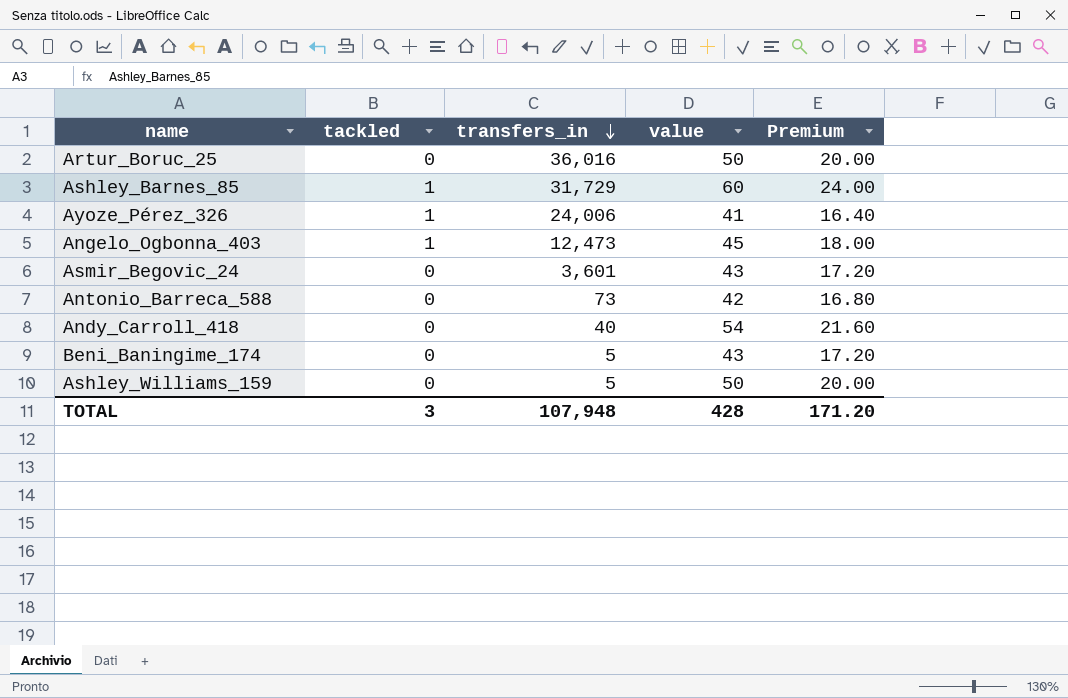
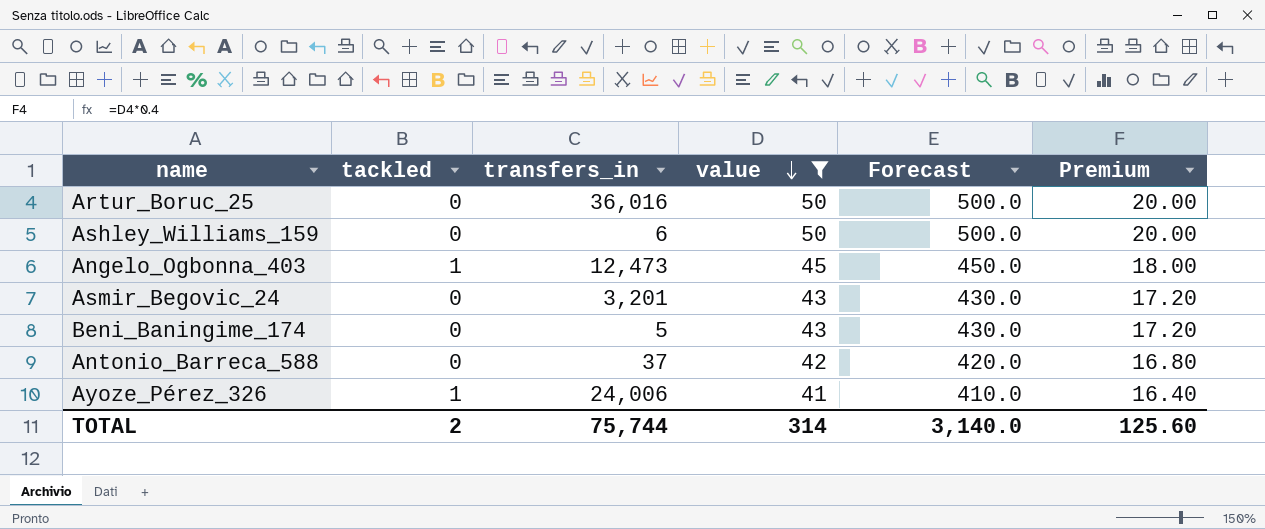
filter: none -> value <= 50
row order: transfers_in descending -> value descending
column Forecast | formula: none -> [value] * 10
Ashley_Williams_159 | transfers_in: 5 -> 6
Asmir_Begovic_24 | transfers_in: 3,601 -> 3,201
Antonio_Barreca_588 | transfers_in: 73 -> 37
TOTAL | tackled: 3 -> 2
TOTAL | transfers_in: 107,948 -> 75,744
TOTAL | value: 428 -> 314
TOTAL | Premium: 171.20 -> 125.60

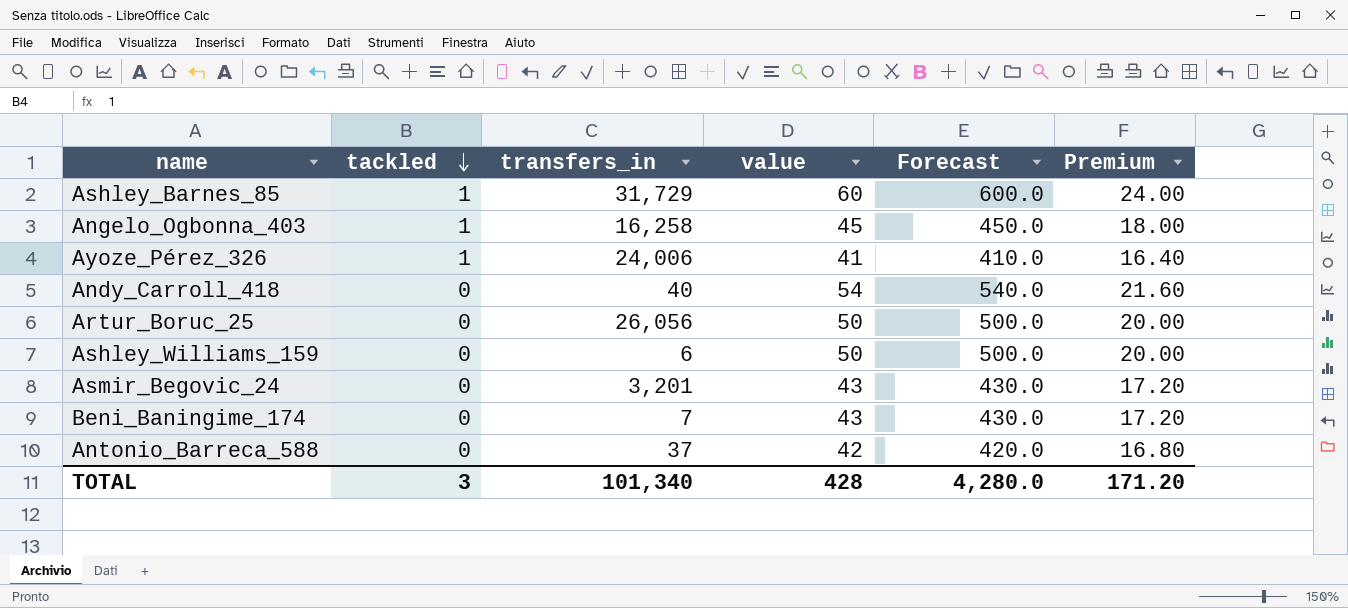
filter: value <= 50 -> none
row order: value descending -> tackled descending
Angelo_Ogbonna_403 | transfers_in: 12,473 -> 16,258
Artur_Boruc_25 | transfers_in: 36,016 -> 26,056
Beni_Baningime_174 | transfers_in: 5 -> 7
TOTAL | tackled: 2 -> 3
TOTAL | transfers_in: 75,744 -> 101,340
TOTAL | value: 314 -> 428
TOTAL | Forecast: 3,140.0 -> 4,280.0
TOTAL | Premium: 125.60 -> 171.20

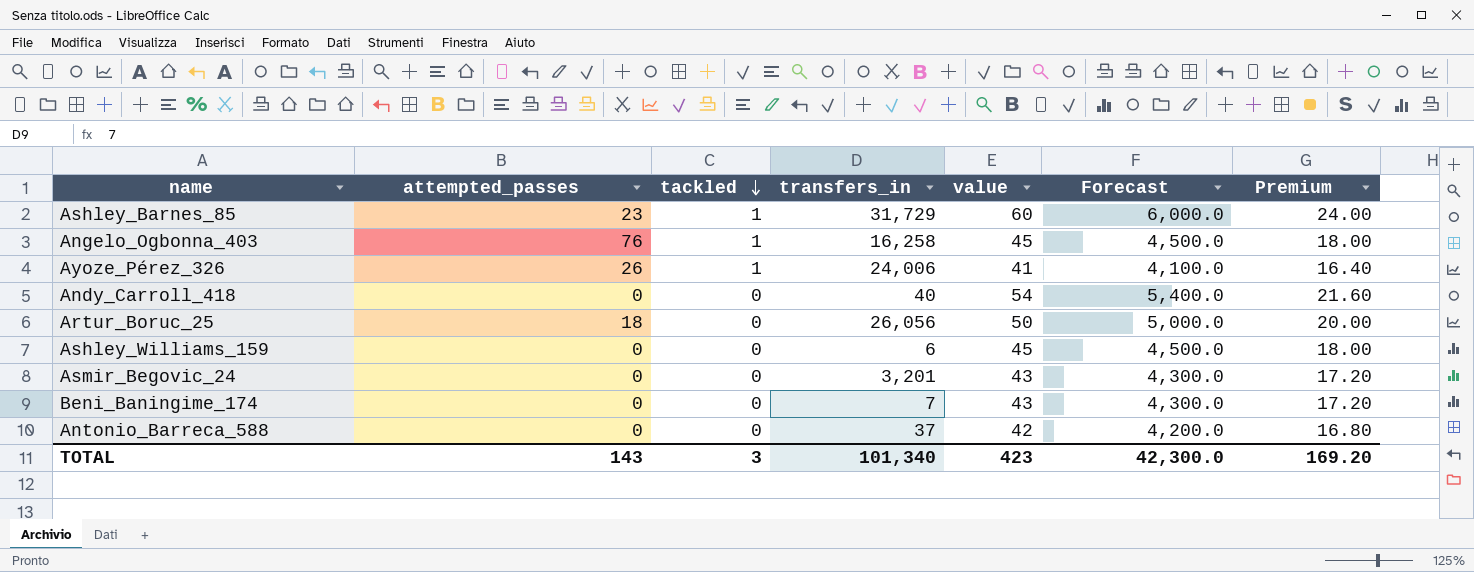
column attempted_passes | position: none -> 2
column Forecast | formula: [value] * 10 -> [value] * 100
Ashley_Williams_159 | value: 50 -> 45
Ashley_Williams_159 | Premium: 20.00 -> 18.00
TOTAL | value: 428 -> 423
TOTAL | Forecast: 4,280.0 -> 42,300.0
TOTAL | Premium: 171.20 -> 169.20

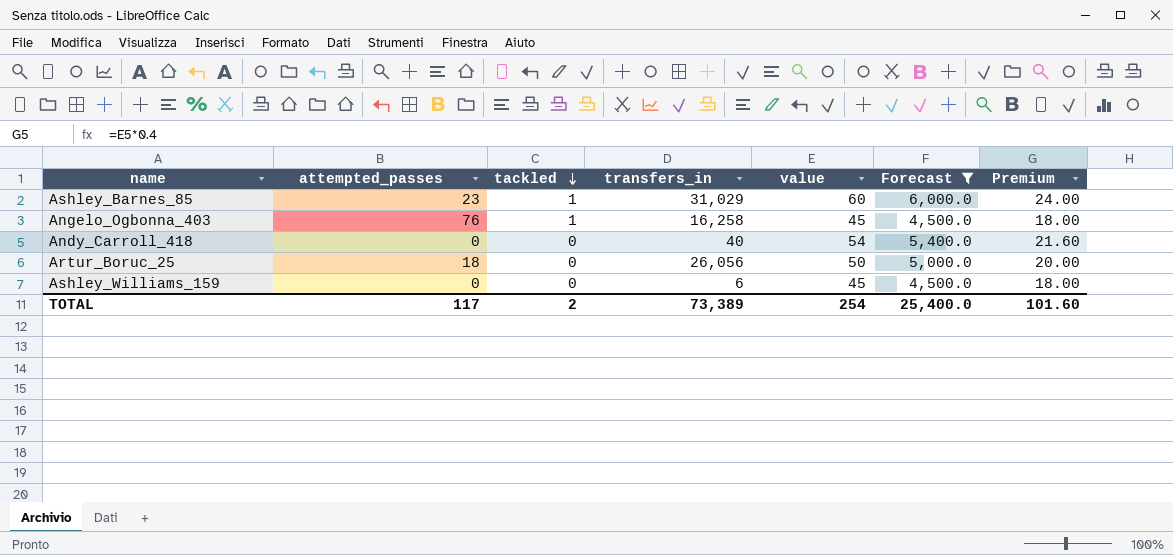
filter: none -> Forecast >= 4,500.0
Ashley_Barnes_85 | transfers_in: 31,729 -> 31,029
TOTAL | attempted_passes: 143 -> 117
TOTAL | tackled: 3 -> 2
TOTAL | transfers_in: 101,340 -> 73,389
TOTAL | value: 423 -> 254
TOTAL | Forecast: 42,300.0 -> 25,400.0
TOTAL | Premium: 169.20 -> 101.60

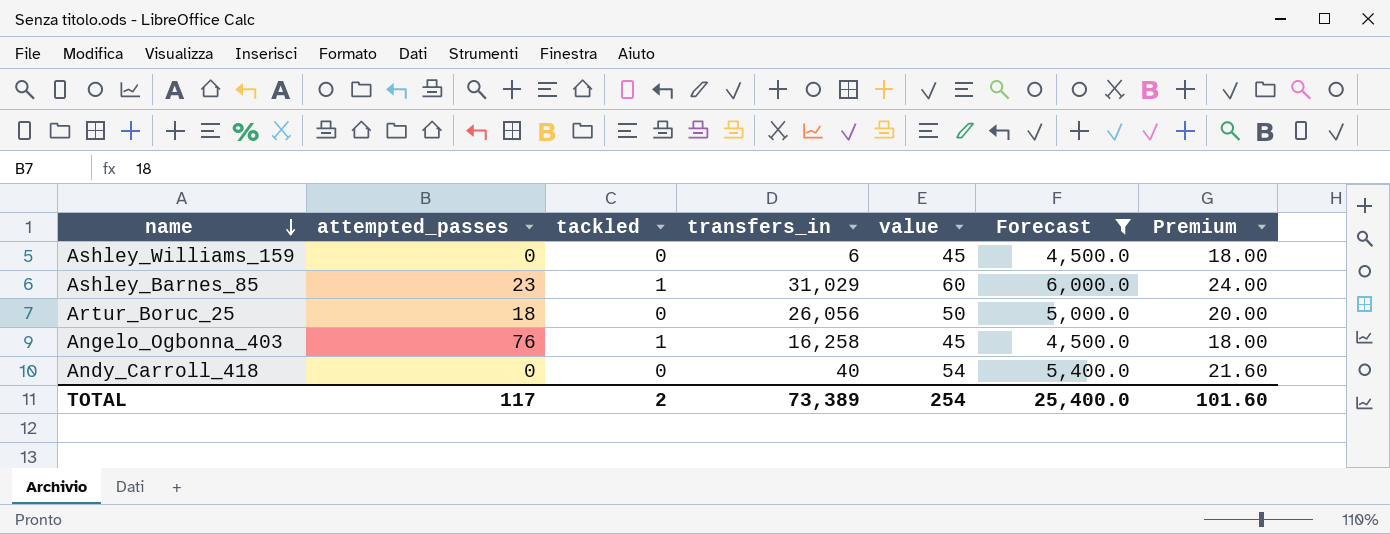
row order: tackled descending -> name descending

